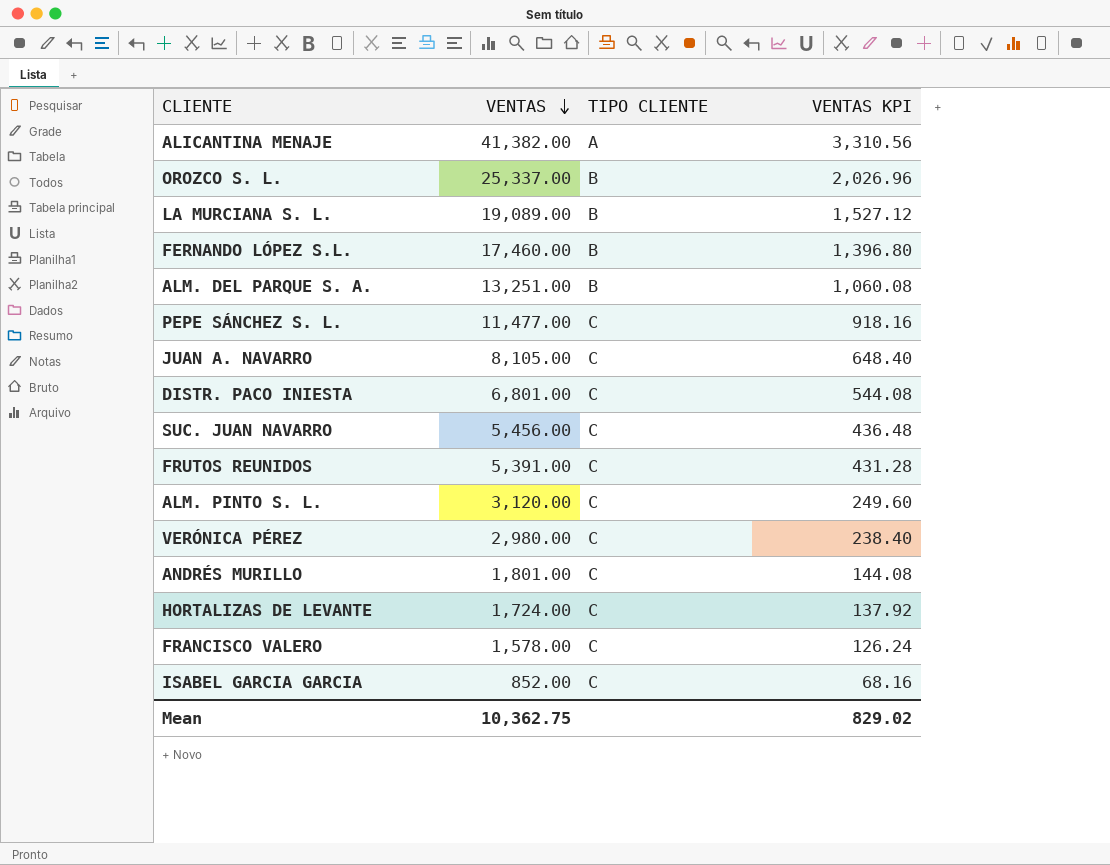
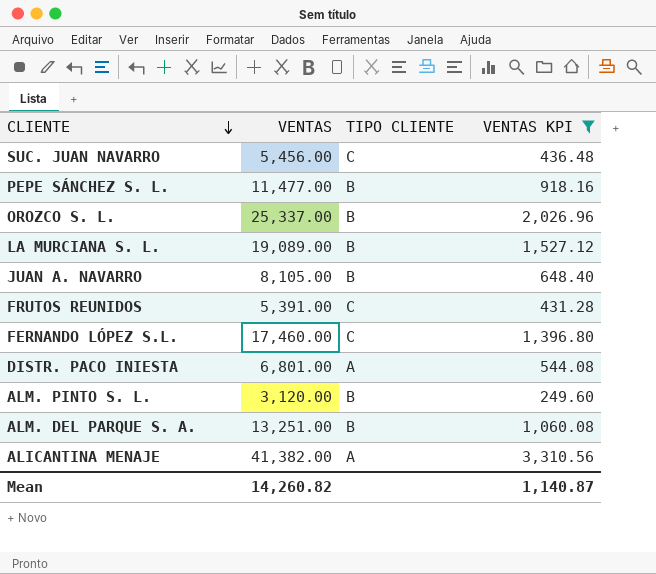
filter: none -> VENTAS KPI >= 249.60
row order: VENTAS descending -> CLIENTE descending
PEPE SÁNCHEZ S. L. | TIPO CLIENTE: C -> B
JUAN A. NAVARRO | TIPO CLIENTE: C -> B
FERNANDO LÓPEZ S.L. | TIPO CLIENTE: B -> C
DISTR. PACO INIESTA | TIPO CLIENTE: C -> A
ALM. PINTO S. L. | TIPO CLIENTE: C -> B
Mean | VENTAS: 10,362.75 -> 14,260.82
Mean | VENTAS KPI: 829.02 -> 1,140.87

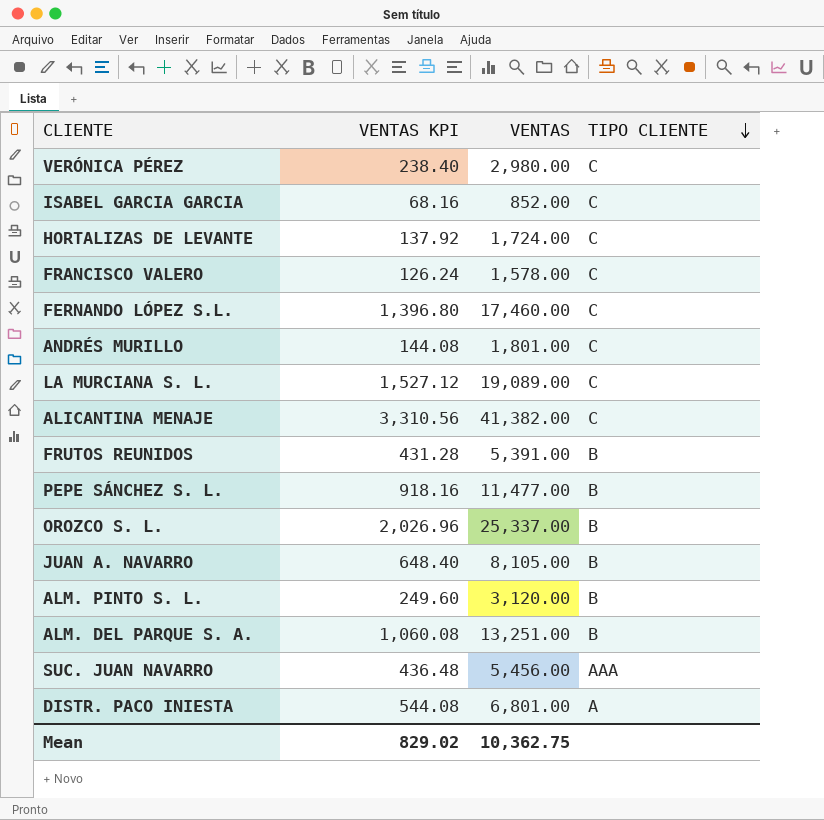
filter: VENTAS KPI >= 249.60 -> none
row order: CLIENTE descending -> TIPO CLIENTE descending
column VENTAS KPI | position: 4 -> 2
LA MURCIANA S. L. | TIPO CLIENTE: B -> C
ALICANTINA MENAJE | TIPO CLIENTE: A -> C
FRUTOS REUNIDOS | TIPO CLIENTE: C -> B
SUC. JUAN NAVARRO | TIPO CLIENTE: C -> AAA
Mean | VENTAS KPI: 1,140.87 -> 829.02
Mean | VENTAS: 14,260.82 -> 10,362.75

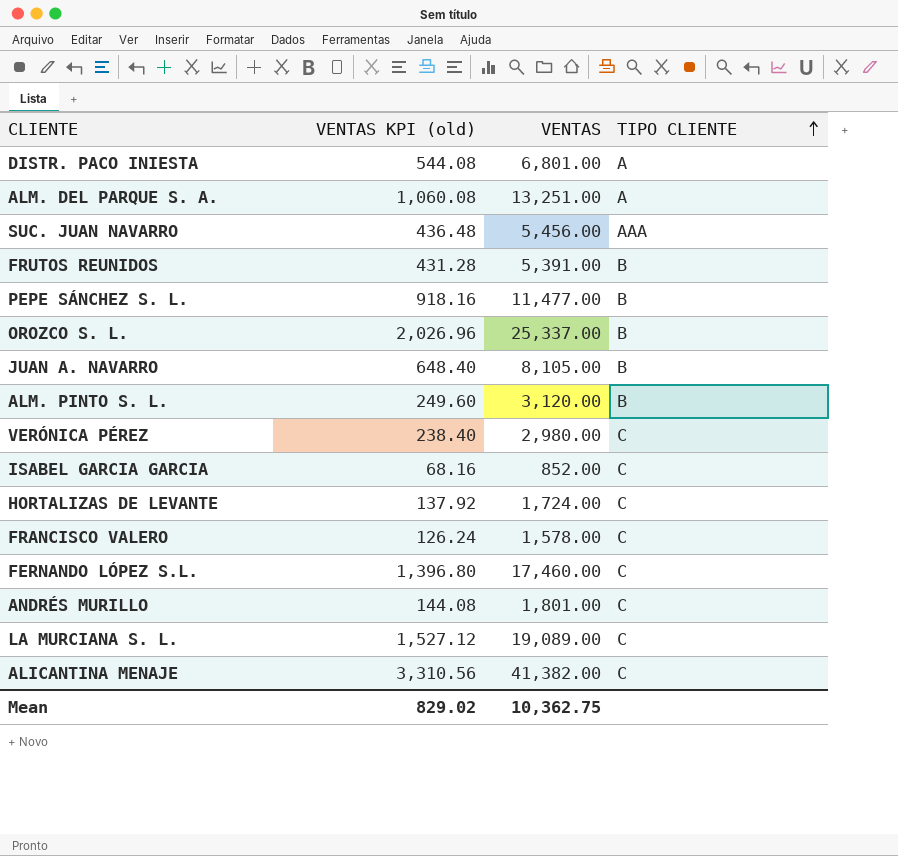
row order: TIPO CLIENTE descending -> TIPO CLIENTE ascending
column name: VENTAS KPI -> VENTAS KPI (old)
ALM. DEL PARQUE S. A. | TIPO CLIENTE: B -> A

